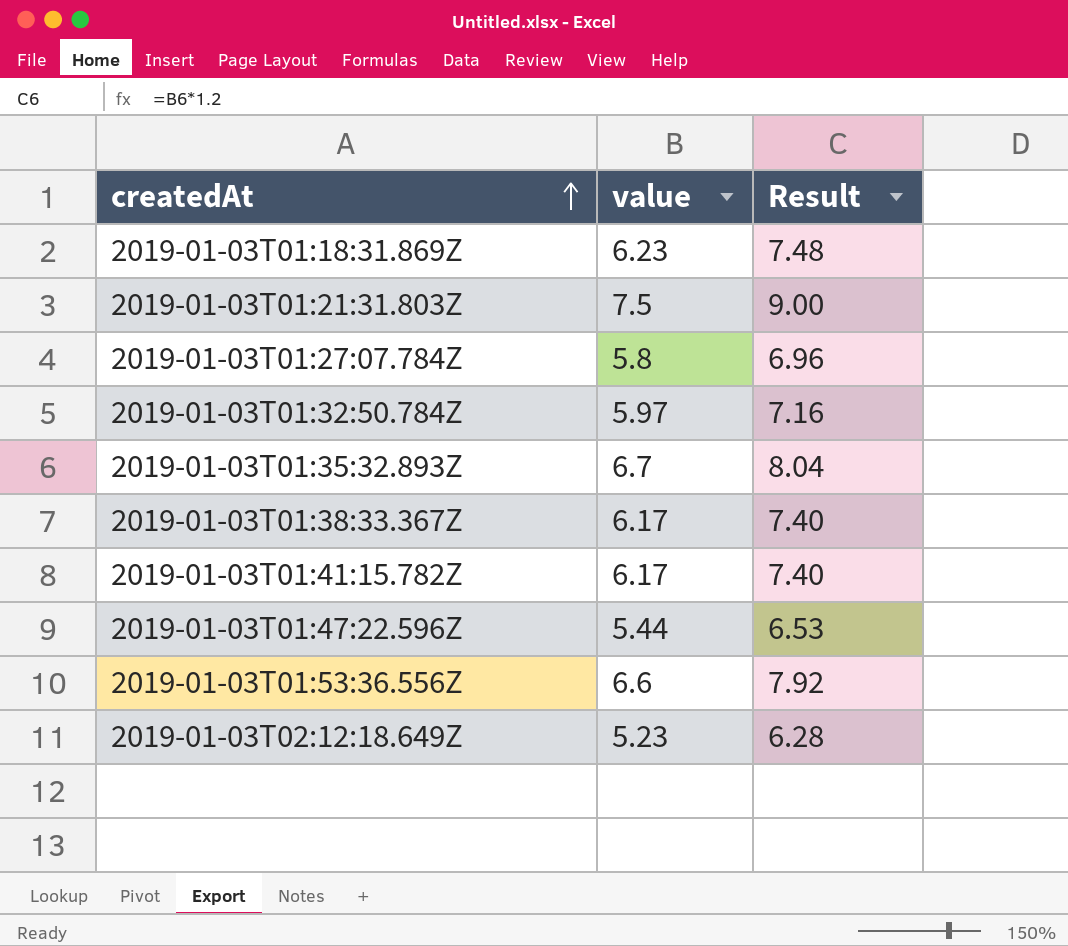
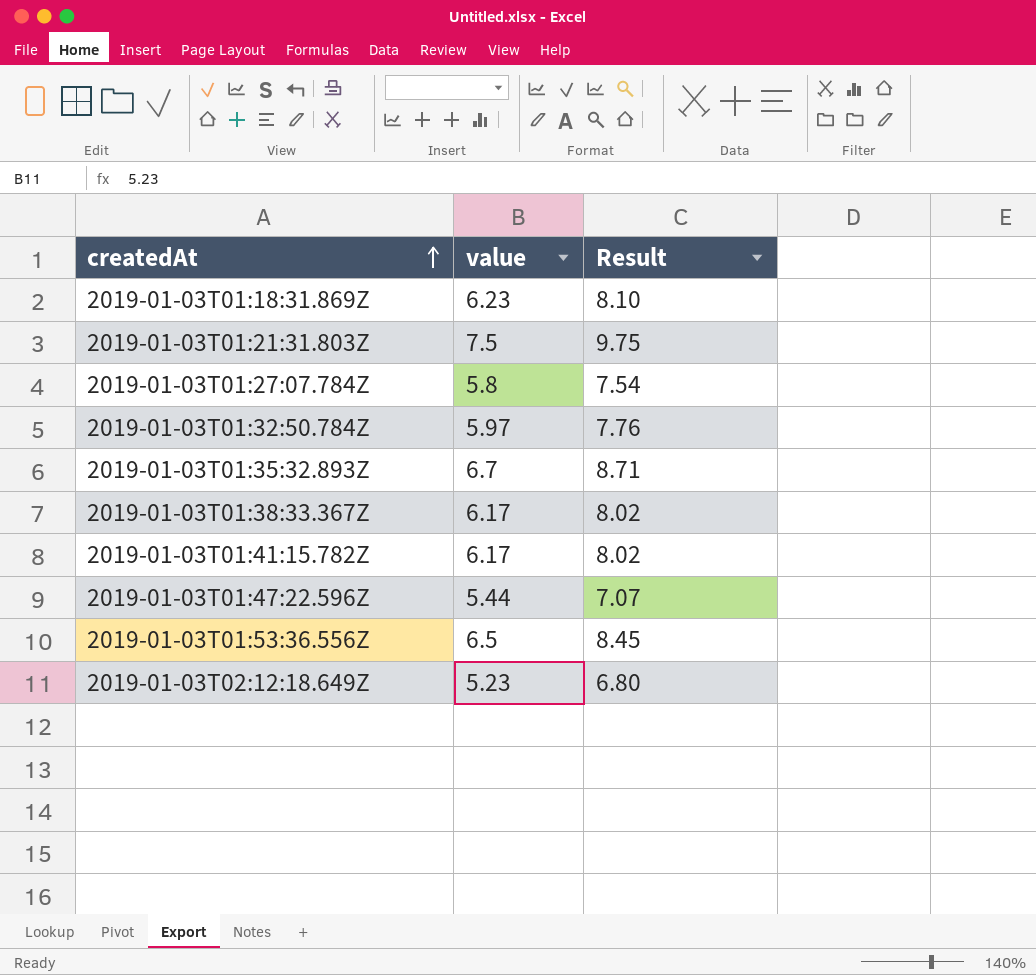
column Result | formula: [value] * 1.2 -> [value] * 1.3
2019-01-03T01:53:36.556Z | value: 6.6 -> 6.5

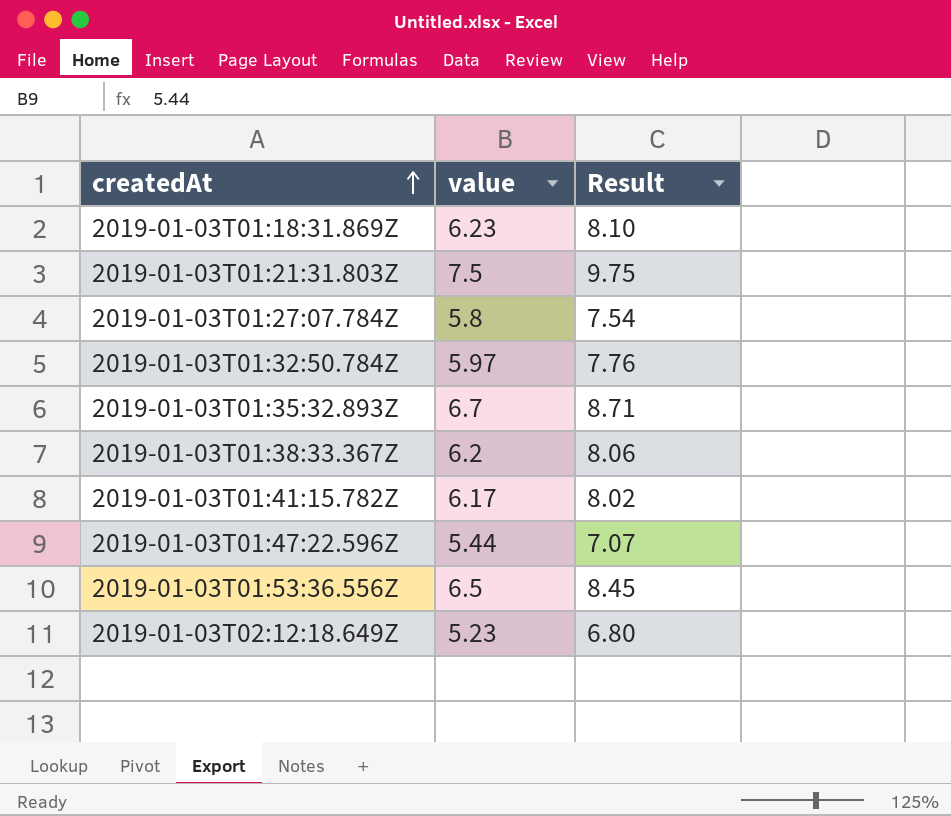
2019-01-03T01:38:33.367Z | value: 6.17 -> 6.2
2019-01-03T01:38:33.367Z | Result: 8.02 -> 8.06

